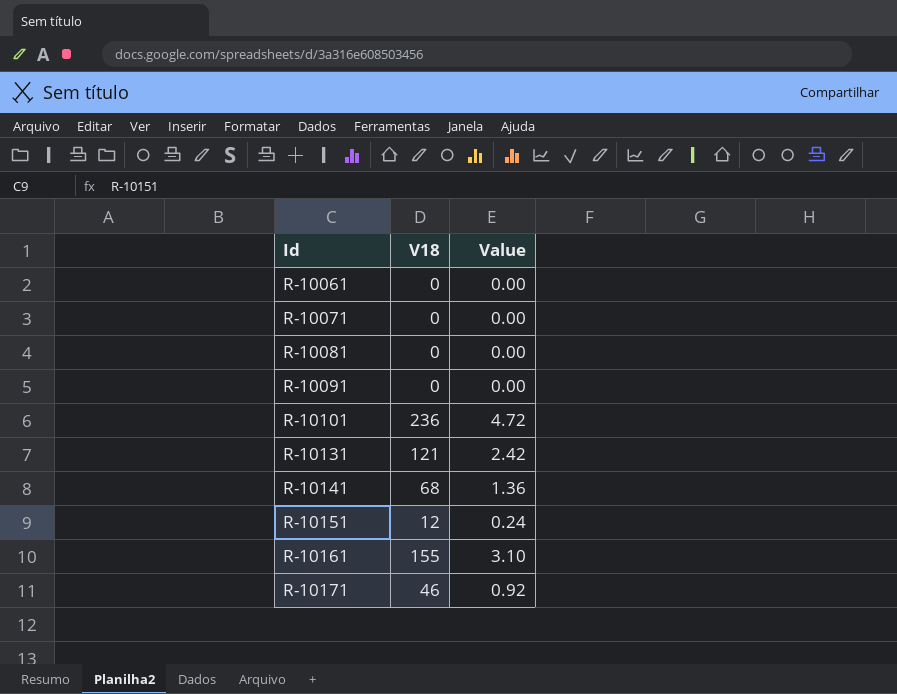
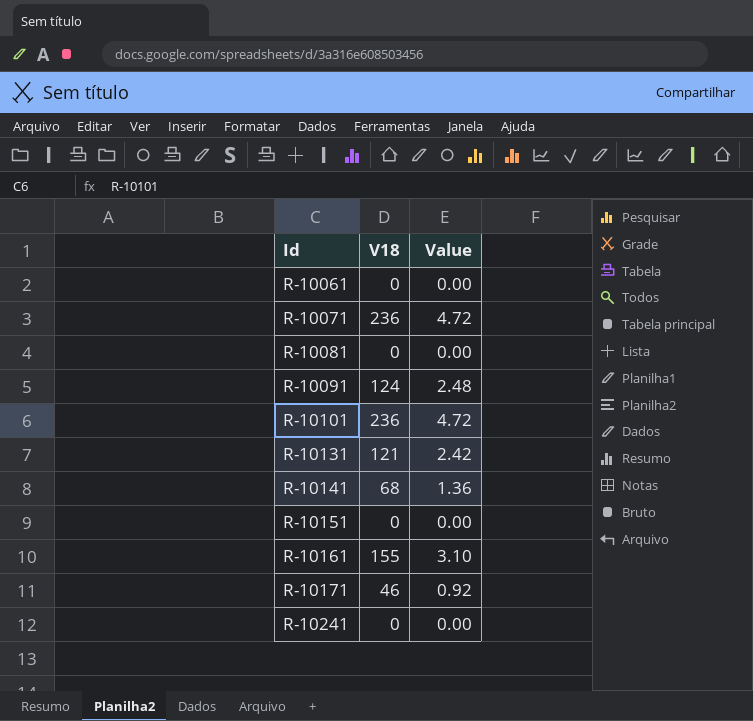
R-10071 | V18: 0 -> 236
R-10071 | Value: 0.00 -> 4.72
R-10091 | V18: 0 -> 124
R-10091 | Value: 0.00 -> 2.48
R-10151 | V18: 12 -> 0
R-10151 | Value: 0.24 -> 0.00
row R-10241: none -> 0 | 0.00

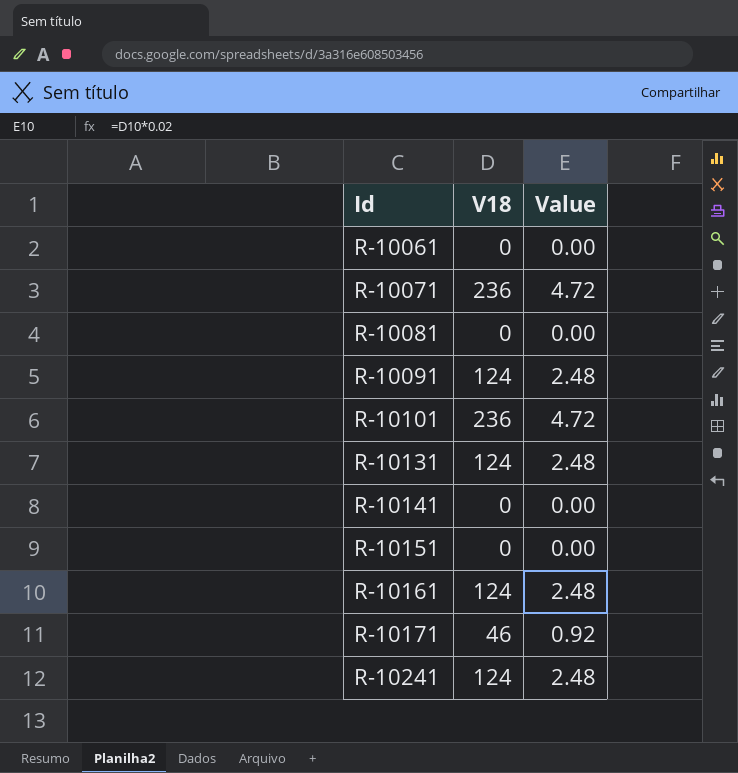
R-10131 | V18: 121 -> 124
R-10131 | Value: 2.42 -> 2.48
R-10141 | V18: 68 -> 0
R-10141 | Value: 1.36 -> 0.00
R-10161 | V18: 155 -> 124
R-10161 | Value: 3.10 -> 2.48
R-10241 | V18: 0 -> 124
R-10241 | Value: 0.00 -> 2.48

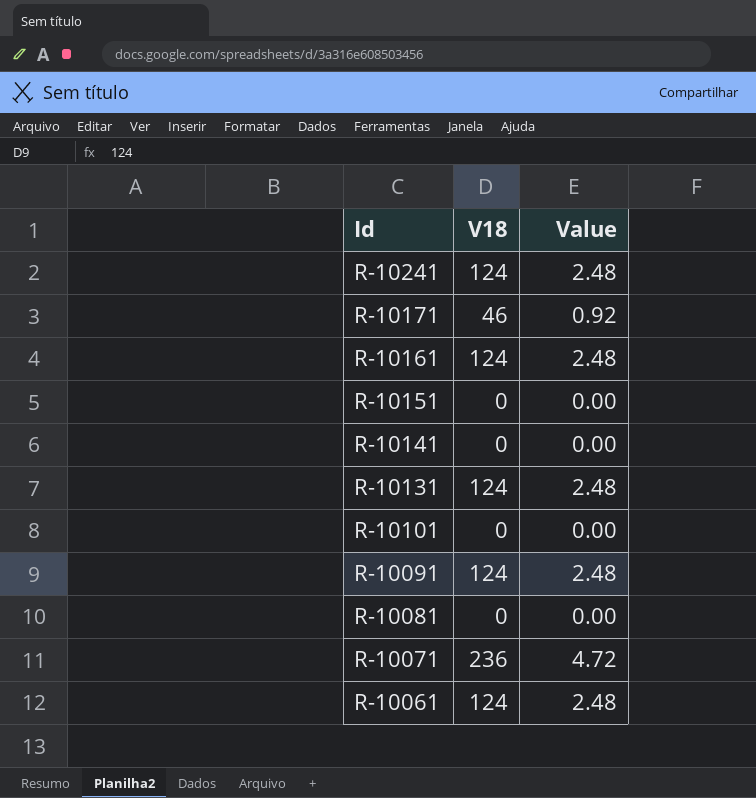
row order: Id ascending -> Id descending
R-10101 | V18: 236 -> 0
R-10101 | Value: 4.72 -> 0.00
R-10061 | V18: 0 -> 124
R-10061 | Value: 0.00 -> 2.48

